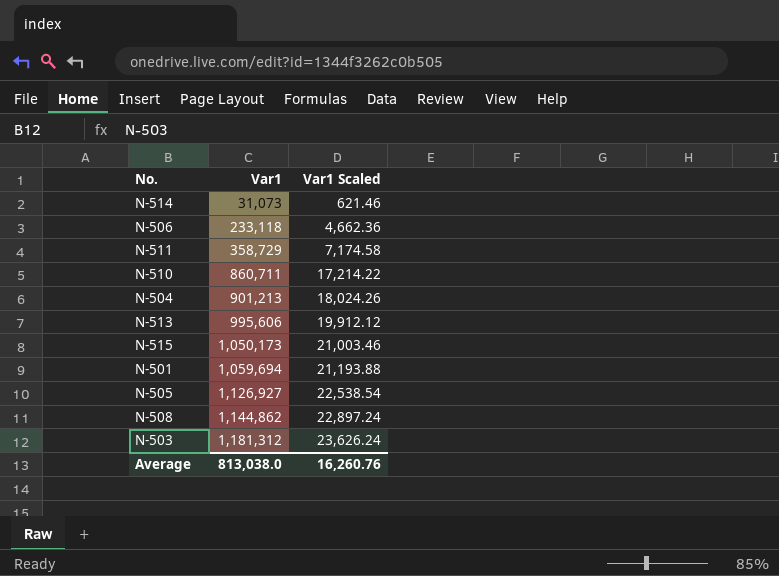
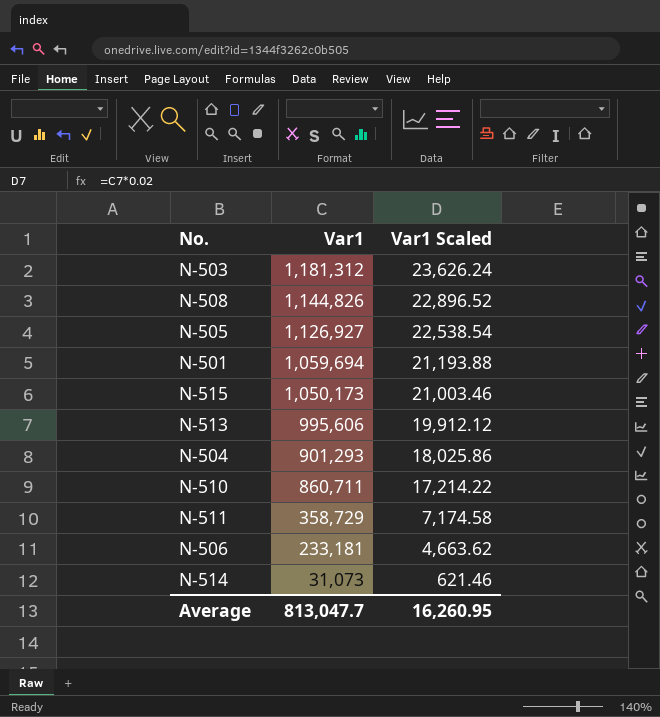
row order: Var1 ascending -> Var1 descending
N-508 | Var1: 1,144,862 -> 1,144,826
N-508 | Var1 Scaled: 22,897.24 -> 22,896.52
N-504 | Var1: 901,213 -> 901,293
N-504 | Var1 Scaled: 18,024.26 -> 18,025.86
N-506 | Var1: 233,118 -> 233,181
N-506 | Var1 Scaled: 4,662.36 -> 4,663.62
Average | Var1: 813,038.0 -> 813,047.7
Average | Var1 Scaled: 16,260.76 -> 16,260.95

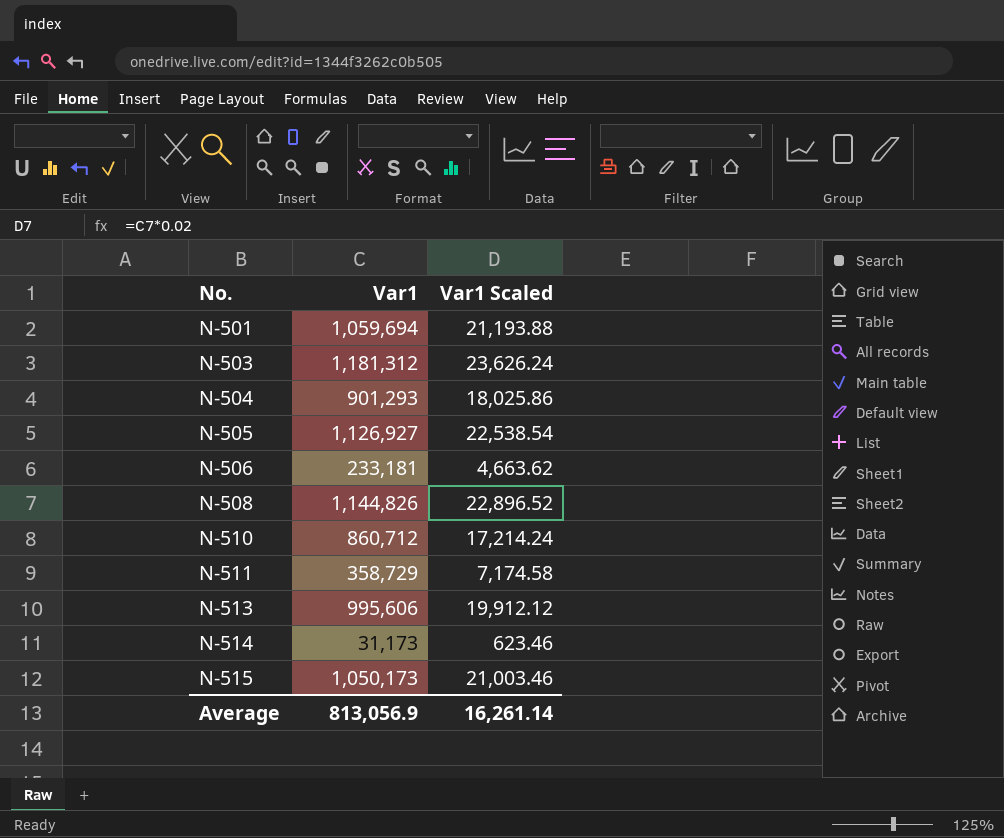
row order: Var1 descending -> No. ascending
N-510 | Var1: 860,711 -> 860,712
N-510 | Var1 Scaled: 17,214.22 -> 17,214.24
N-514 | Var1: 31,073 -> 31,173
N-514 | Var1 Scaled: 621.46 -> 623.46
Average | Var1: 813,047.7 -> 813,056.9
Average | Var1 Scaled: 16,260.95 -> 16,261.14

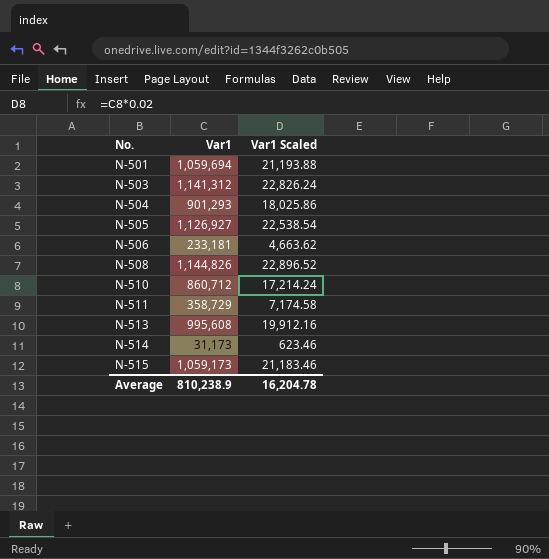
N-503 | Var1: 1,181,312 -> 1,141,312
N-503 | Var1 Scaled: 23,626.24 -> 22,826.24
N-513 | Var1: 995,606 -> 995,608
N-513 | Var1 Scaled: 19,912.12 -> 19,912.16
N-515 | Var1: 1,050,173 -> 1,059,173
N-515 | Var1 Scaled: 21,003.46 -> 21,183.46
Average | Var1: 813,056.9 -> 810,238.9
Average | Var1 Scaled: 16,261.14 -> 16,204.78

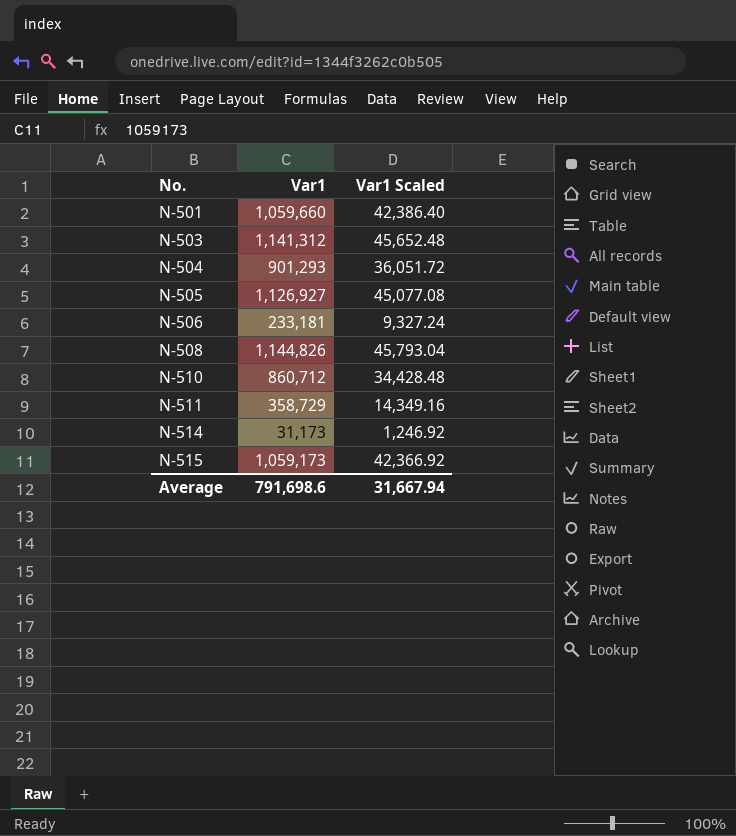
column Var1 Scaled | formula: [Var1] * 0.02 -> [Var1] * 0.04
row N-513: 995,608 | 19,912.16 -> none
N-501 | Var1: 1,059,694 -> 1,059,660
Average | Var1: 810,238.9 -> 791,698.6
Average | Var1 Scaled: 16,204.78 -> 31,667.94

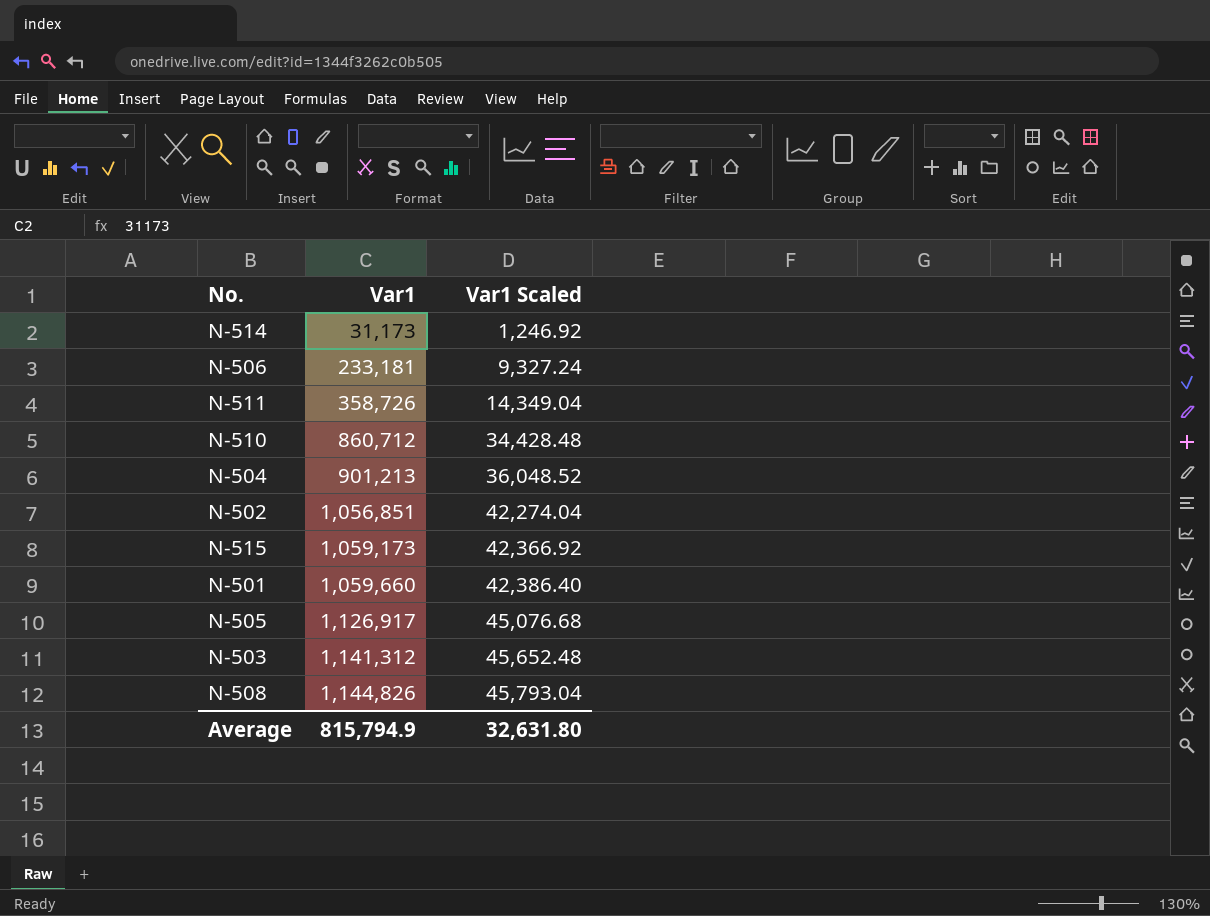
row order: No. ascending -> Var1 ascending
N-511 | Var1: 358,729 -> 358,726
N-511 | Var1 Scaled: 14,349.16 -> 14,349.04
N-504 | Var1: 901,293 -> 901,213
N-504 | Var1 Scaled: 36,051.72 -> 36,048.52
row N-502: none -> 1,056,851 | 42,274.04
N-505 | Var1: 1,126,927 -> 1,126,917
N-505 | Var1 Scaled: 45,077.08 -> 45,076.68
Average | Var1: 791,698.6 -> 815,794.9
Average | Var1 Scaled: 31,667.94 -> 32,631.80

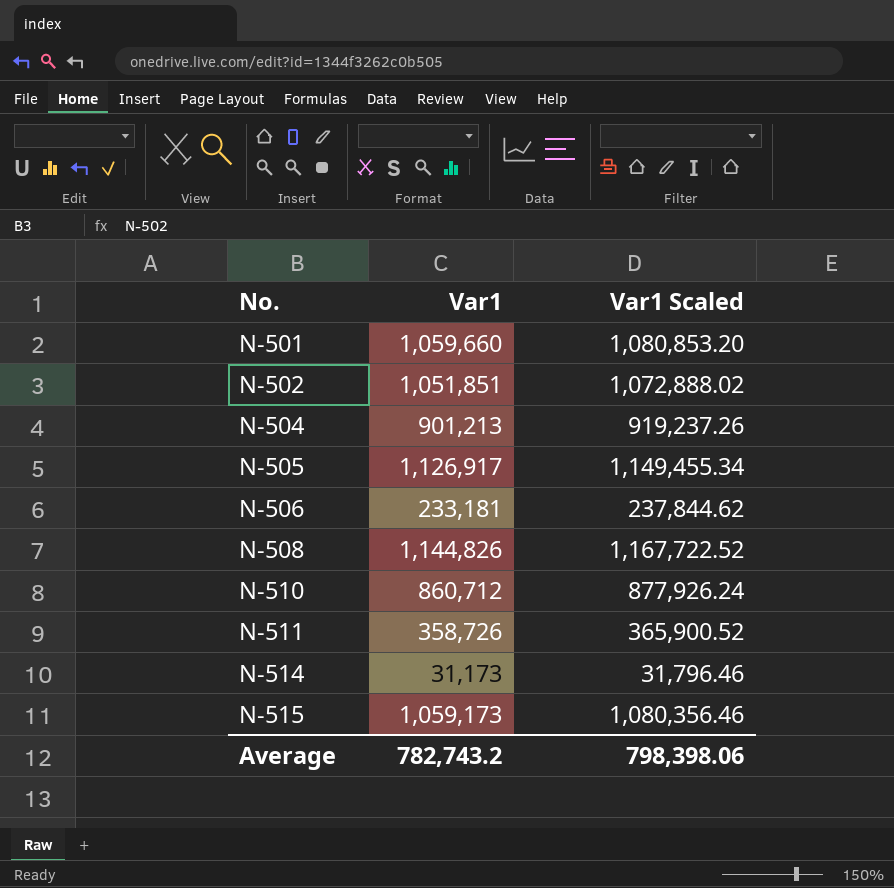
row order: Var1 ascending -> No. ascending
column Var1 Scaled | formula: [Var1] * 0.04 -> [Var1] * 1.02
row N-503: 1,141,312 | 45,652.48 -> none
N-502 | Var1: 1,056,851 -> 1,051,851
Average | Var1: 815,794.9 -> 782,743.2
Average | Var1 Scaled: 32,631.80 -> 798,398.06

